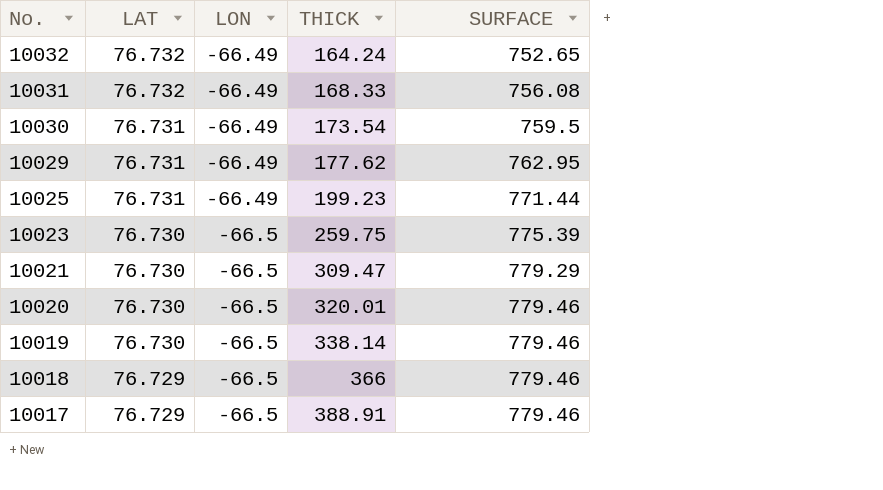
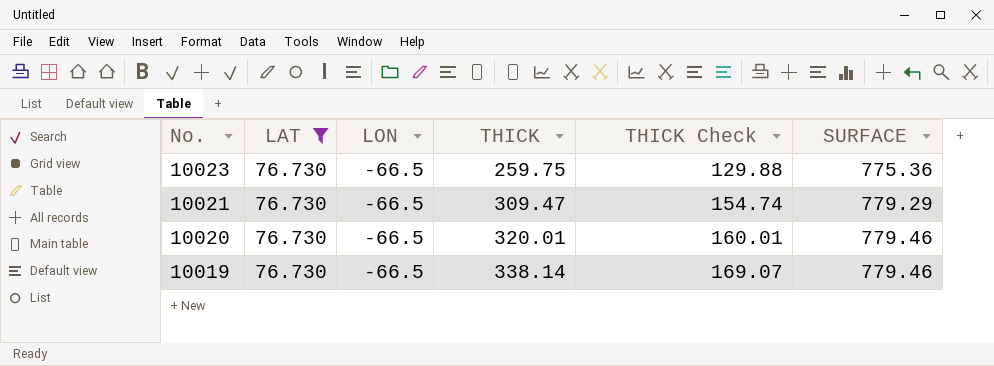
filter: none -> LAT = 76.730
column THICK Check | formula: none -> [THICK] * 0.5
10023 | SURFACE: 775.39 -> 775.36

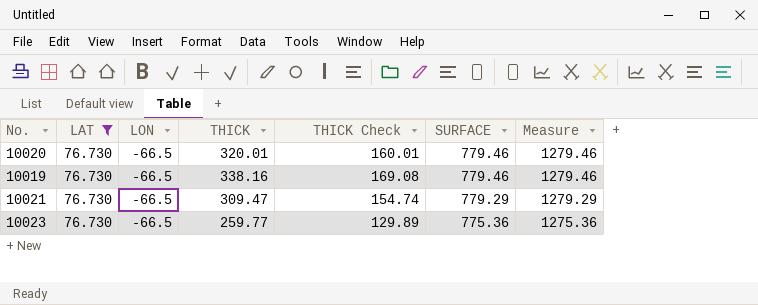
row order: No. descending -> SURFACE descending
column Measure | formula: none -> [SURFACE] + 500
10019 | THICK: 338.14 -> 338.16
10019 | THICK Check: 169.07 -> 169.08
10023 | THICK: 259.75 -> 259.77
10023 | THICK Check: 129.88 -> 129.89

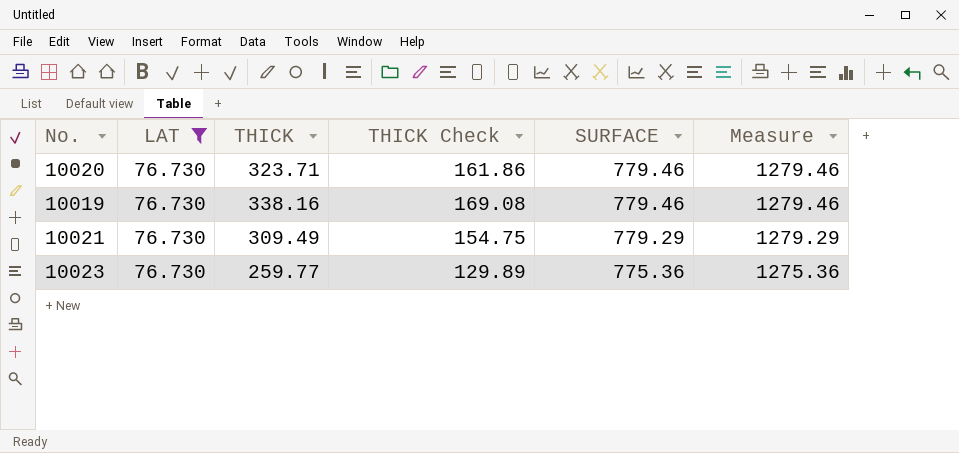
column LON | position: 3 -> none
10020 | THICK: 320.01 -> 323.71
10020 | THICK Check: 160.01 -> 161.86
10021 | THICK: 309.47 -> 309.49
10021 | THICK Check: 154.74 -> 154.75

